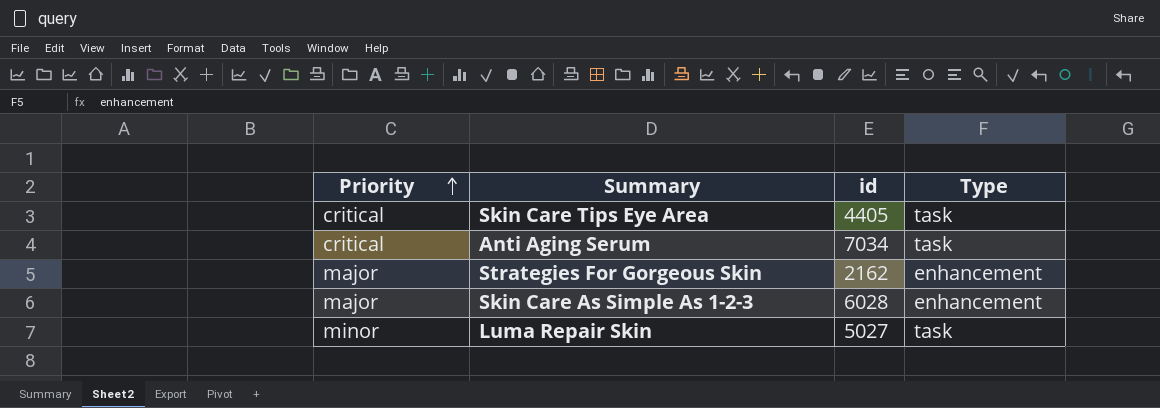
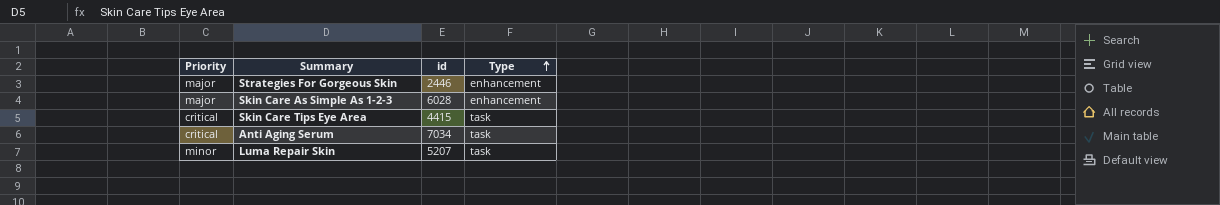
row order: Priority ascending -> Type ascending
Strategies For Gorgeous Skin | id: 2162 -> 2446
Skin Care Tips Eye Area | id: 4405 -> 4415
Luma Repair Skin | id: 5027 -> 5207

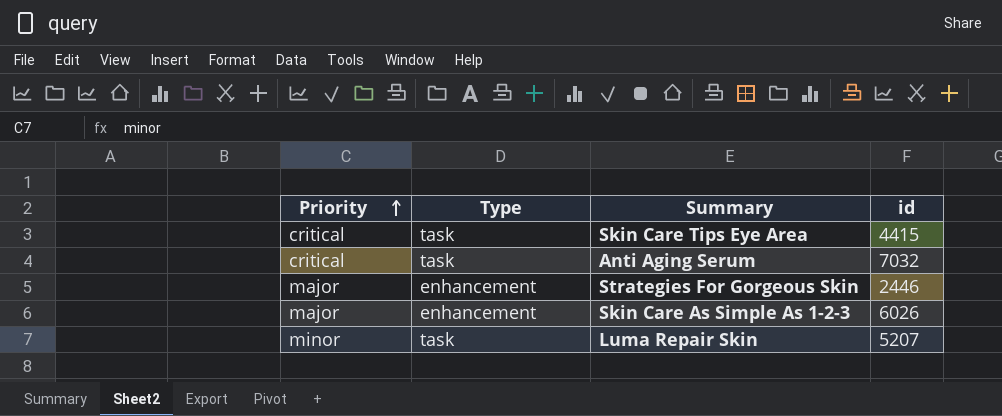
row order: Type ascending -> Priority ascending
column Type | position: 4 -> 2
Anti Aging Serum | id: 7034 -> 7032
Skin Care As Simple As 1-2-3 | id: 6028 -> 6026

